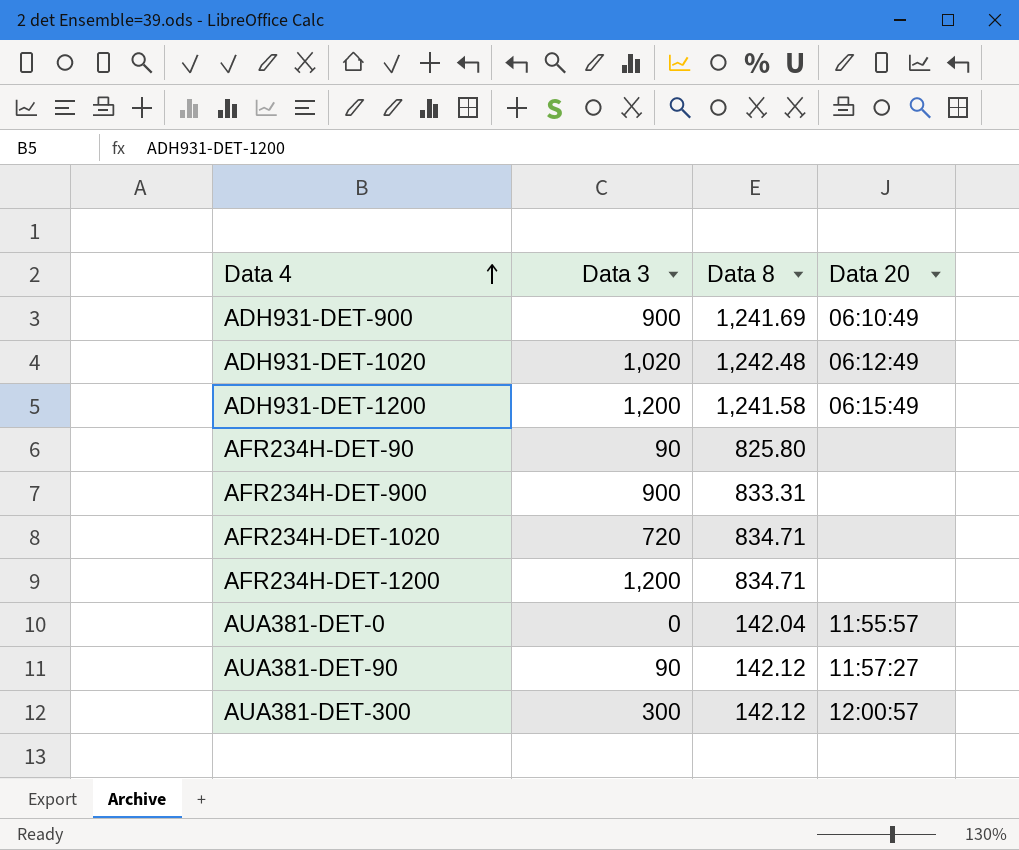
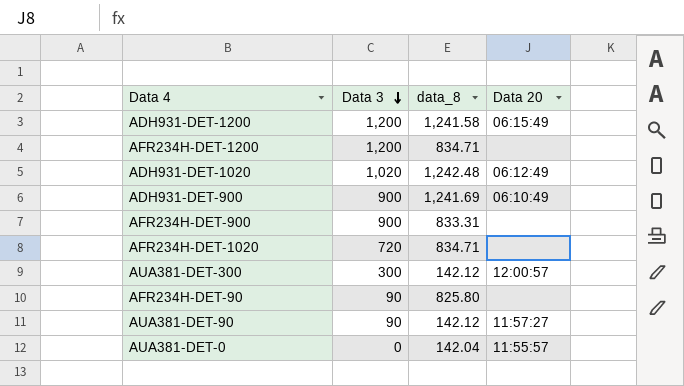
row order: Data 4 ascending -> Data 3 descending
column name: Data 8 -> data_8

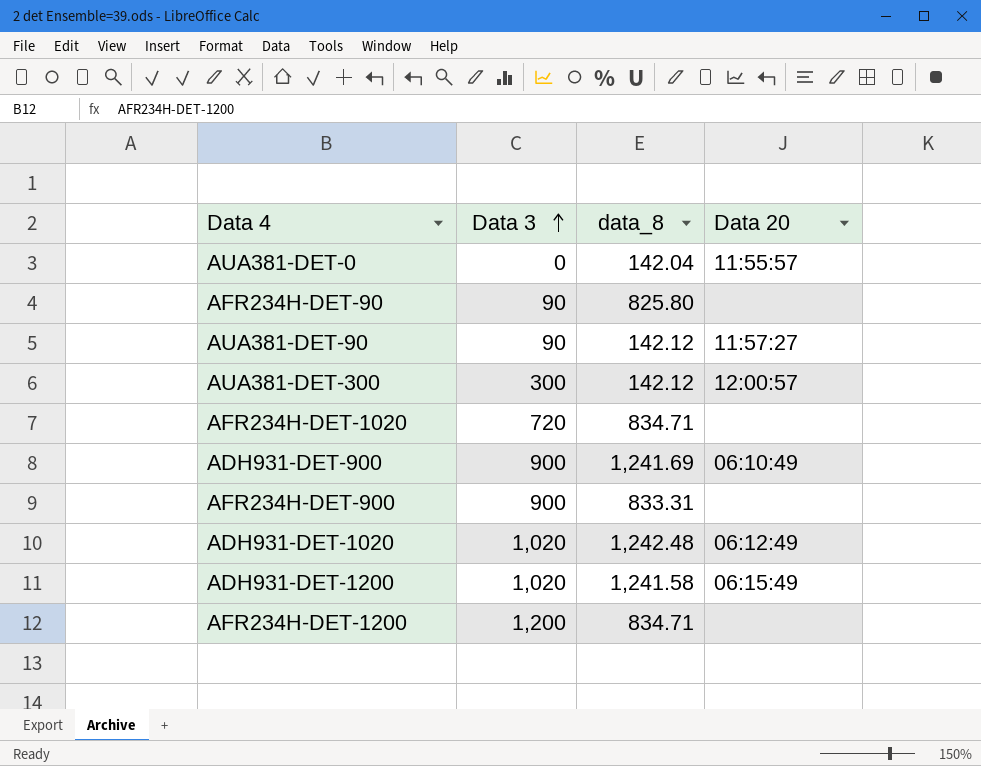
row order: Data 3 descending -> Data 3 ascending
ADH931-DET-1200 | Data 3: 1,200 -> 1,020

